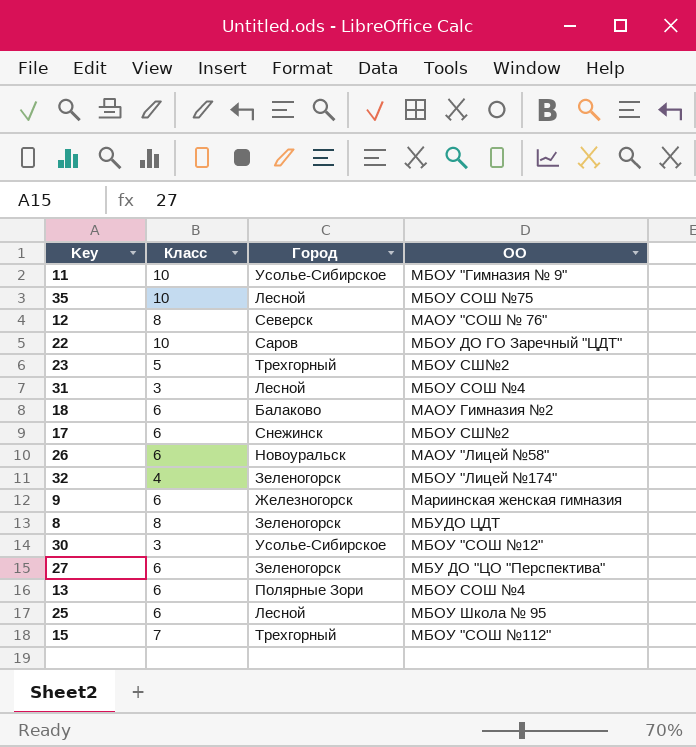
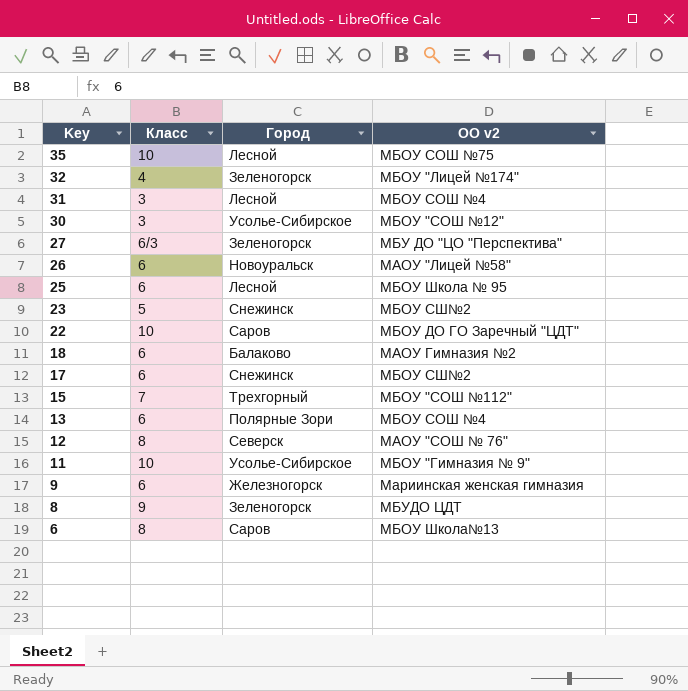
row order: none -> Key descending
column name: ОО -> ОО v2
27 | Класс: 6 -> 6/3
23 | Город: Трехгорный -> Снежинск
8 | Класс: 8 -> 9
row 6: none -> 8 | Саров | МБОУ Школа№13

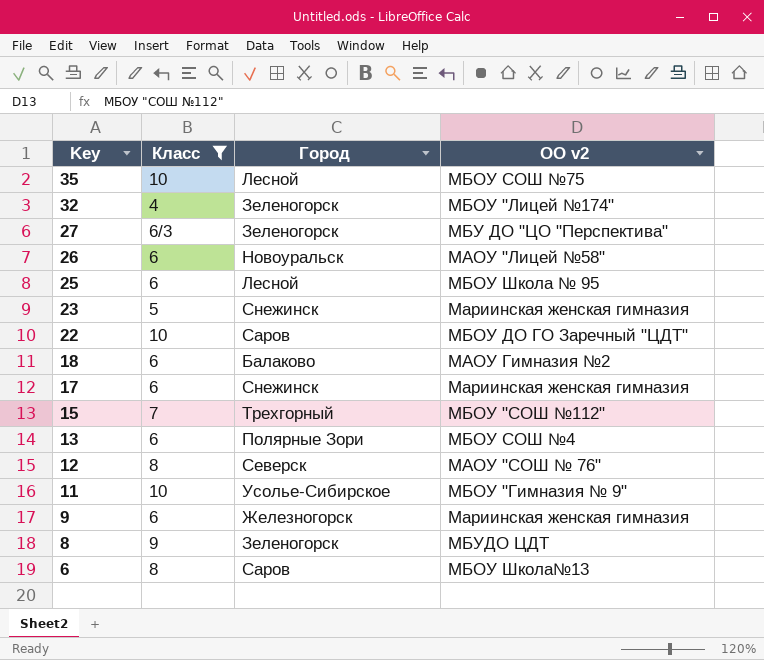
filter: none -> Класс != 3
23 | ОО v2: МБОУ СШ№2 -> Мариинская женская гимназия
17 | ОО v2: МБОУ СШ№2 -> Мариинская женская гимназия

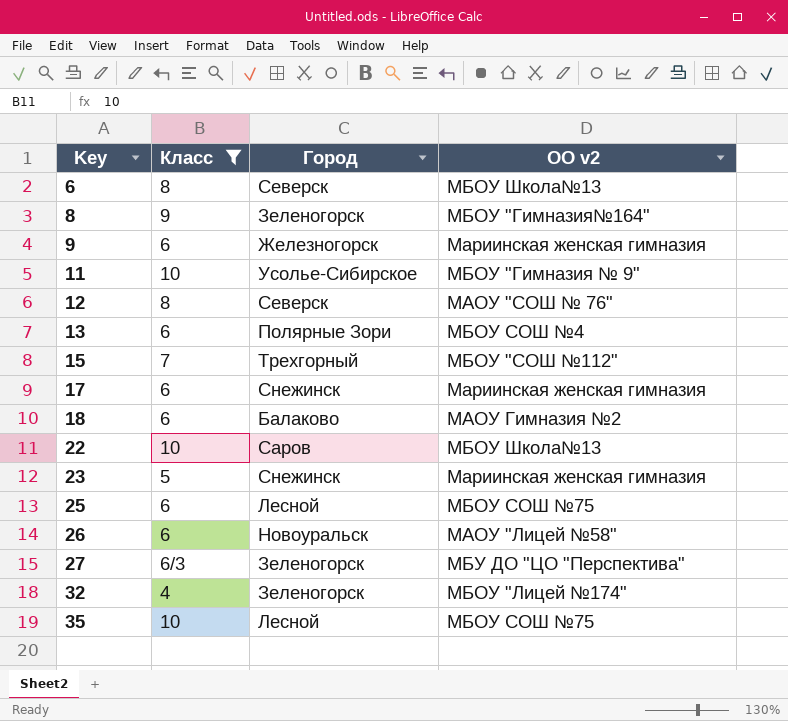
row order: Key descending -> Key ascending
6 | Город: Саров -> Северск
8 | ОО v2: МБУДО ЦДТ -> МБОУ "Гимназия№164"
22 | ОО v2: МБОУ ДО ГО Заречный "ЦДТ" -> МБОУ Школа№13
25 | ОО v2: МБОУ Школа № 95 -> МБОУ СОШ №75

